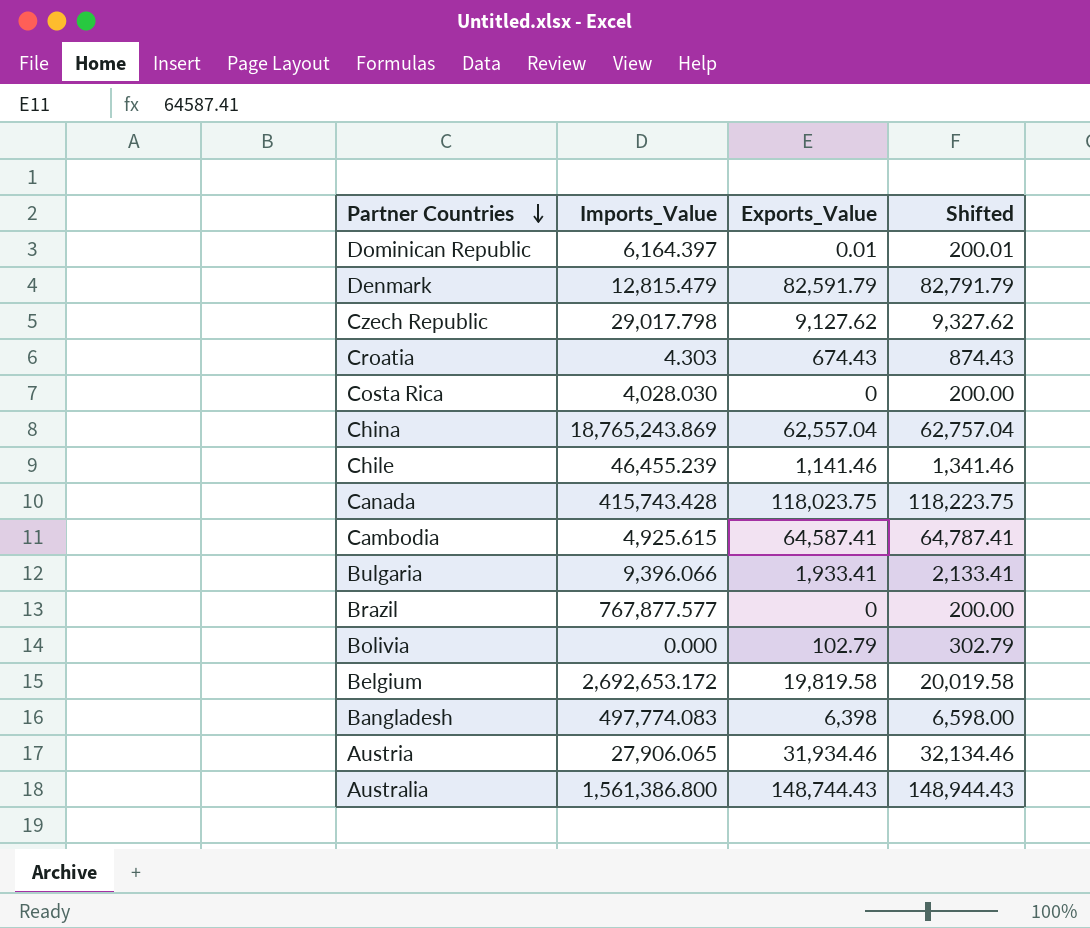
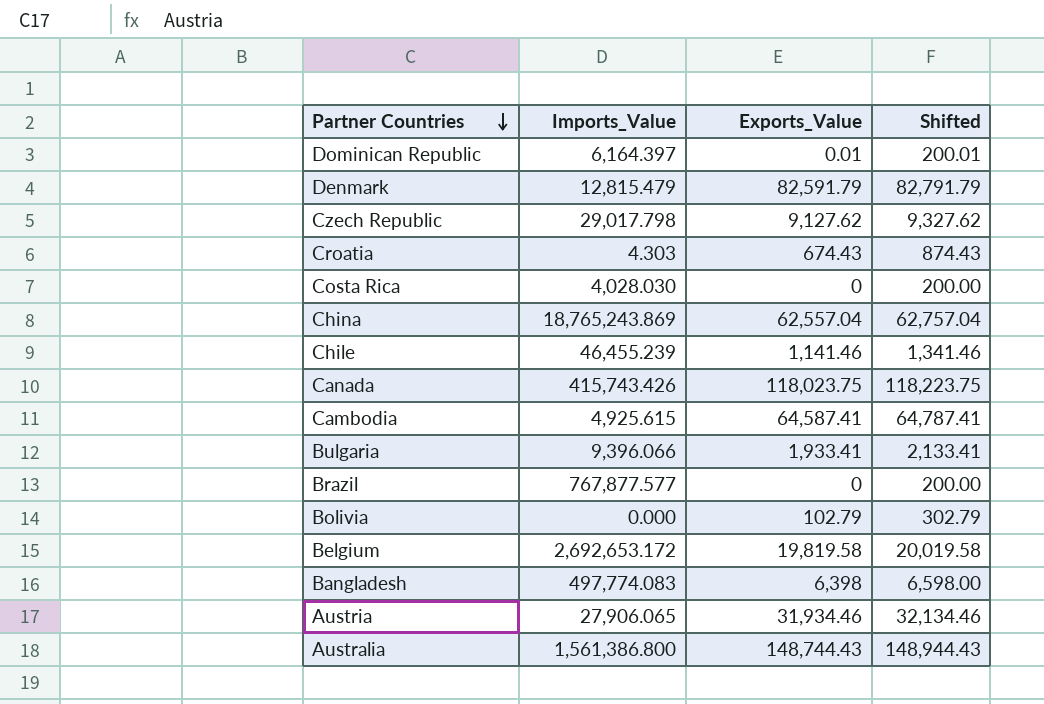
Canada | Imports_Value: 415,743.428 -> 415,743.426

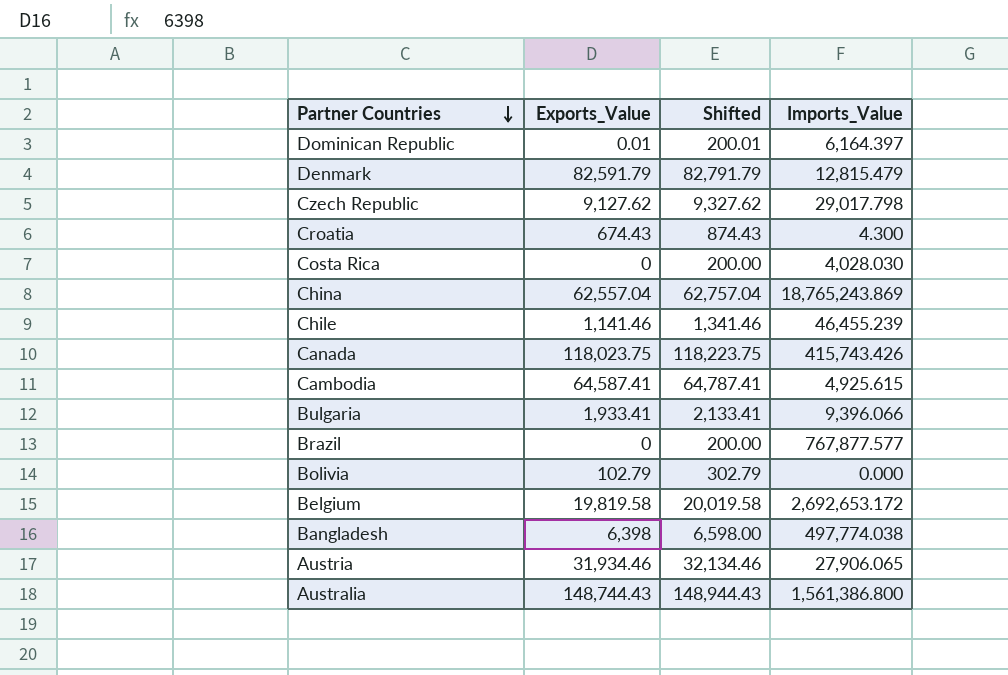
column Imports_Value | position: 2 -> 4
Croatia | Imports_Value: 4.303 -> 4.300
Bangladesh | Imports_Value: 497,774.083 -> 497,774.038

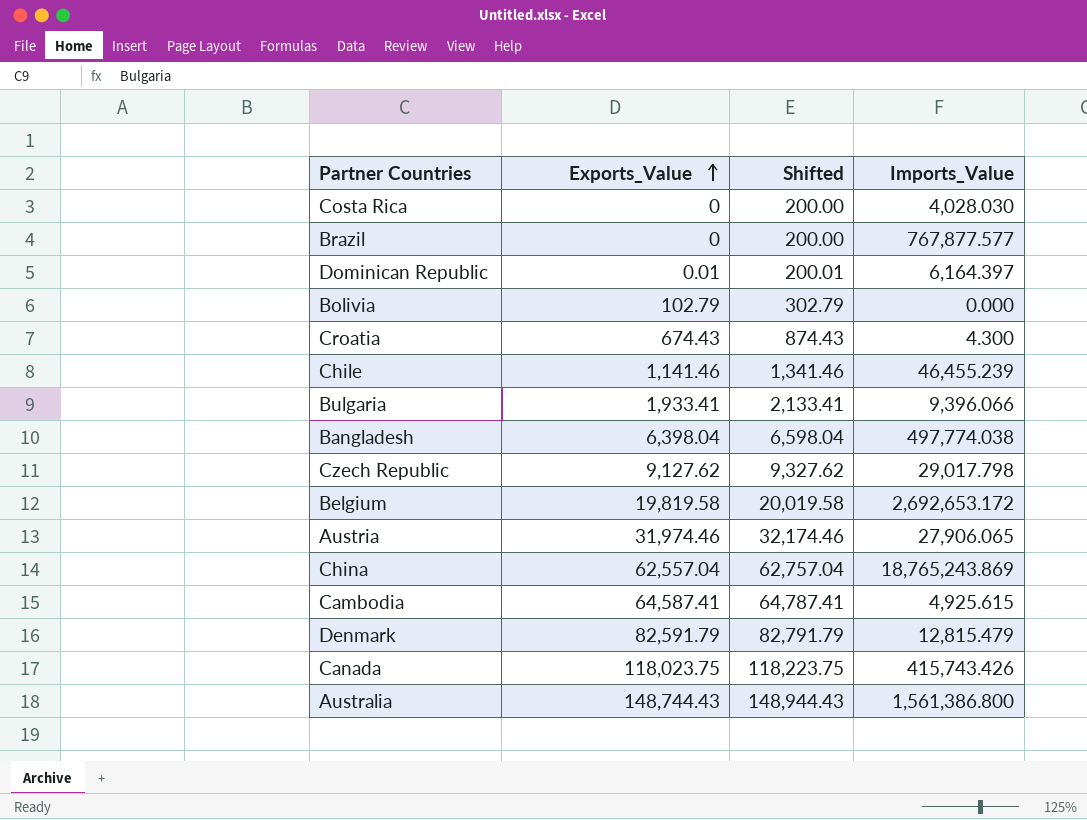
row order: Partner Countries descending -> Exports_Value ascending
Bangladesh | Exports_Value: 6,398 -> 6,398.04
Bangladesh | Shifted: 6,598.00 -> 6,598.04
Austria | Exports_Value: 31,934.46 -> 31,974.46
Austria | Shifted: 32,134.46 -> 32,174.46

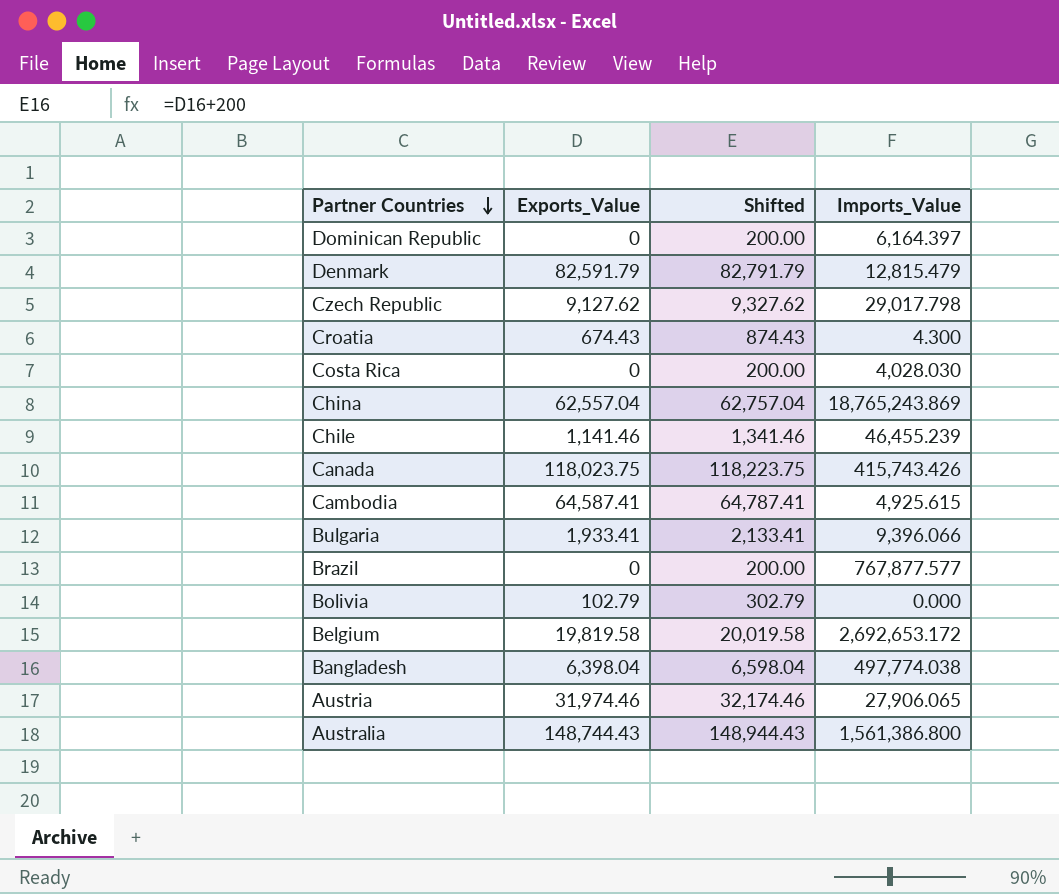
row order: Exports_Value ascending -> Partner Countries descending
Dominican Republic | Exports_Value: 0.01 -> 0
Dominican Republic | Shifted: 200.01 -> 200.00

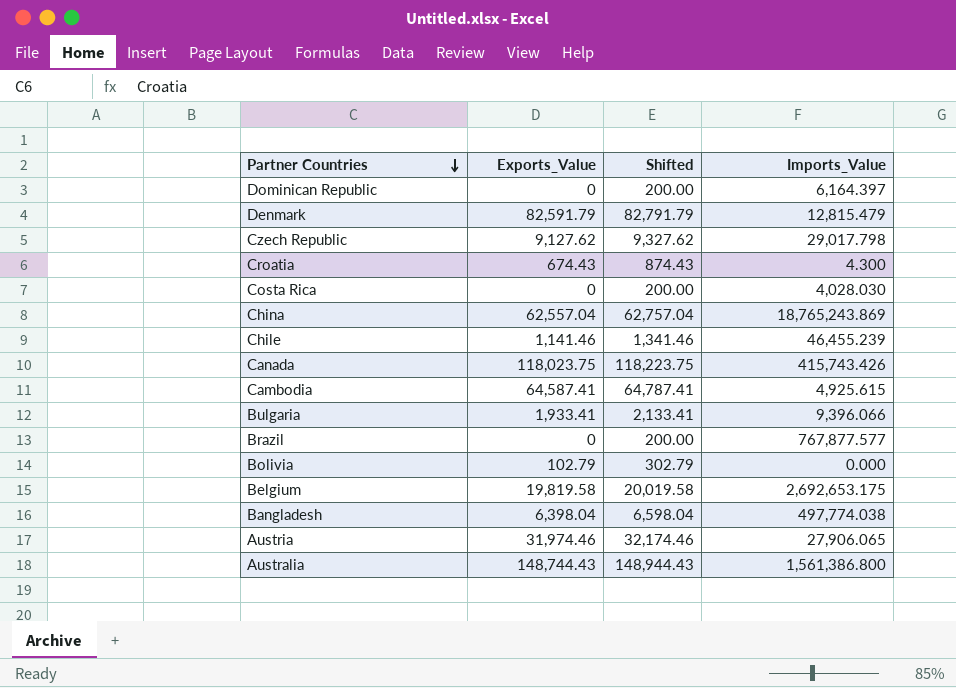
Belgium | Imports_Value: 2,692,653.172 -> 2,692,653.175

